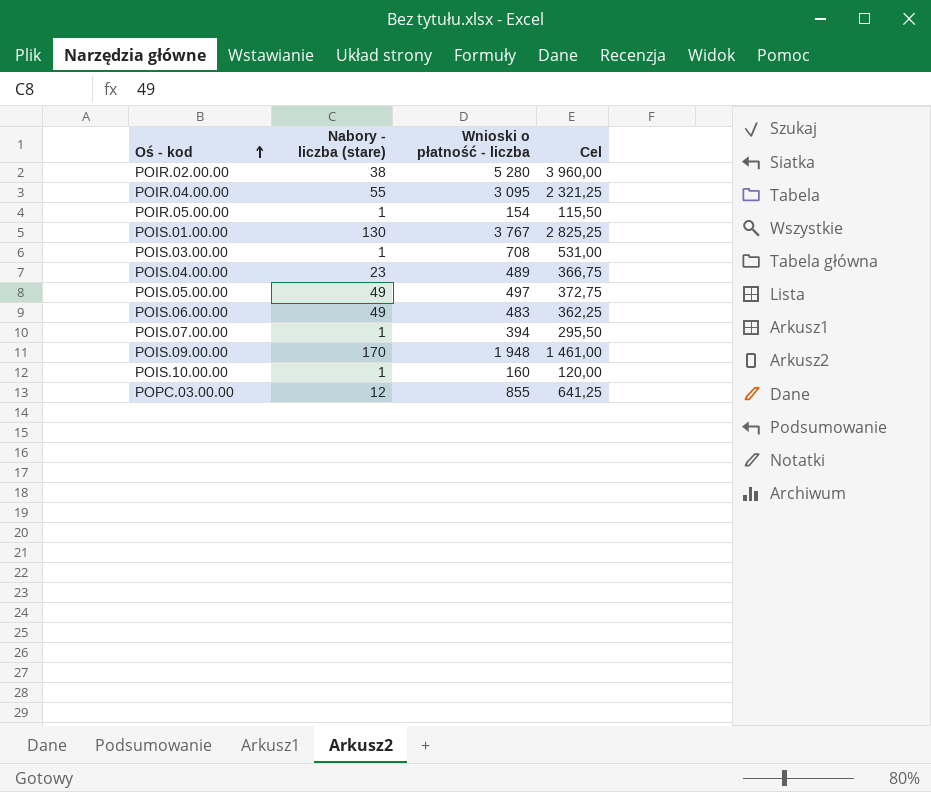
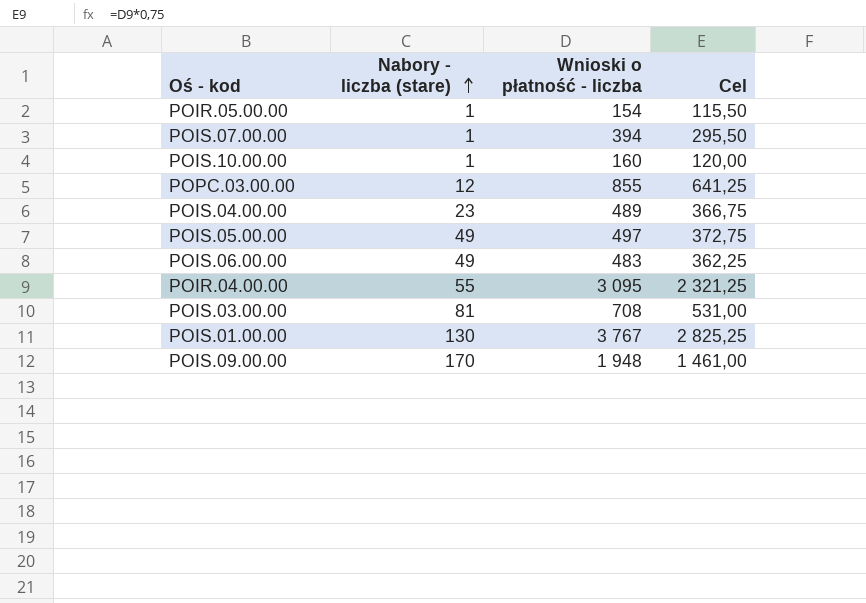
row order: Oś - kod ascending -> Nabory - liczba (stare) ascending
row POIR.02.00.00: 38 | 5 280 | 3 960,00 -> none
POIS.03.00.00 | Nabory - liczba (stare): 1 -> 81

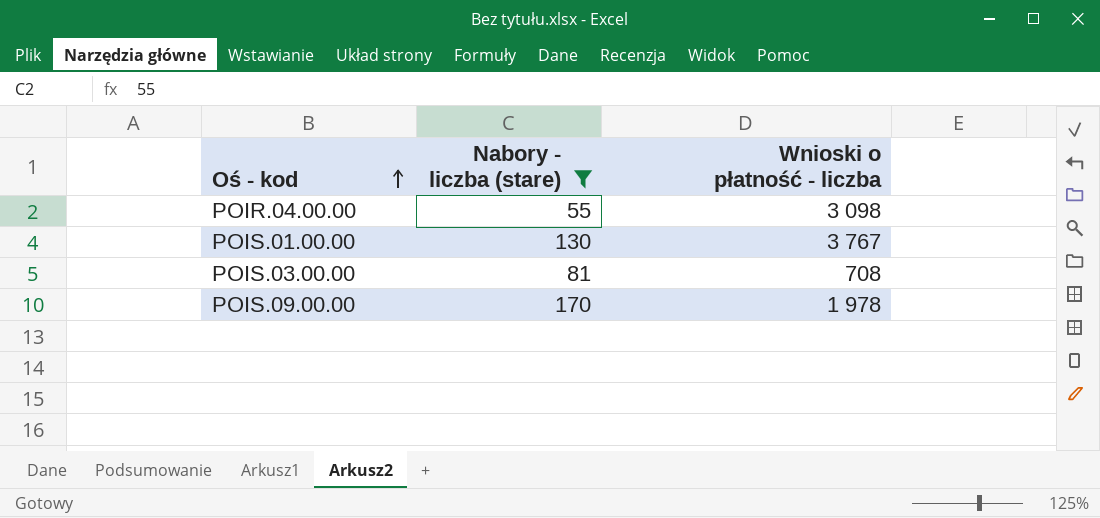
filter: none -> Nabory - liczba (stare) >= 55
row order: Nabory - liczba (stare) ascending -> Oś - kod ascending
column Cel | formula: [Wnioski o płatność - liczba] * 0,75 -> none
POIR.04.00.00 | Wnioski o płatność - liczba: 3 095 -> 3 098
POIS.09.00.00 | Wnioski o płatność - liczba: 1 948 -> 1 978

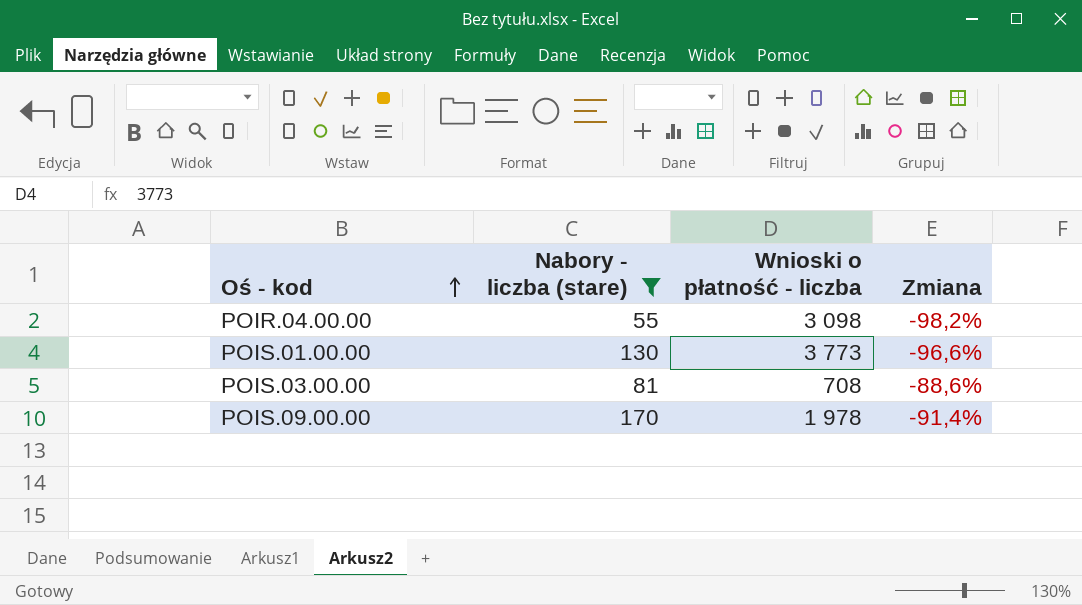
column Zmiana | formula: none -> ([Nabory - liczba (stare)] - [Wnioski o płatność - liczba]) / [Wnioski o płatność - liczba]
POIS.01.00.00 | Wnioski o płatność - liczba: 3 767 -> 3 773

